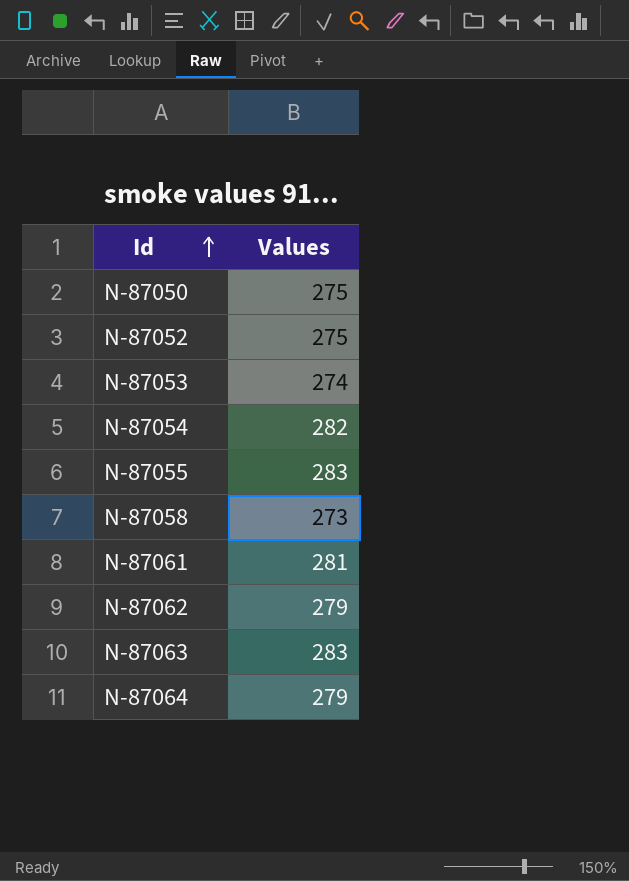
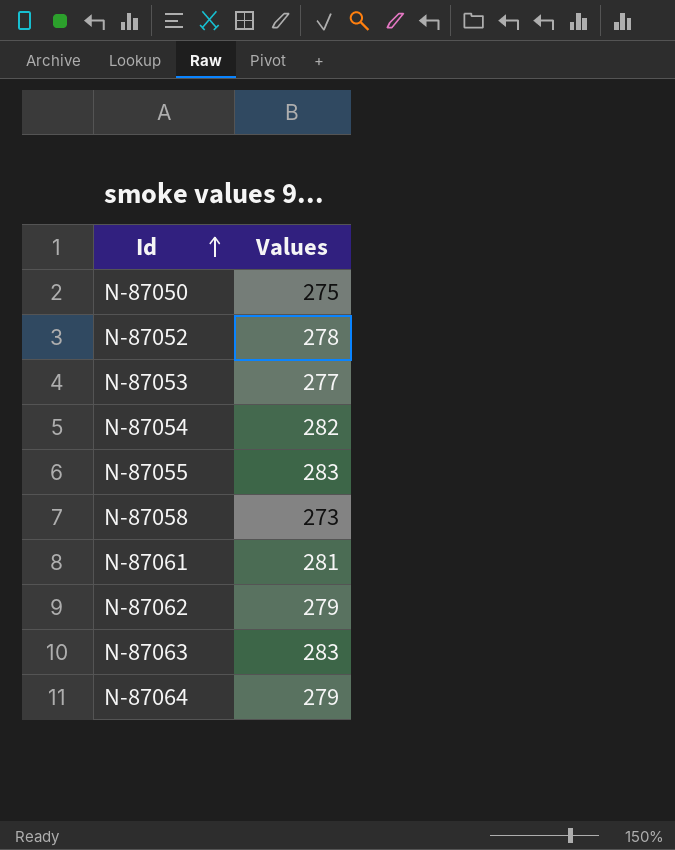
N-87052 | Values: 275 -> 278
N-87053 | Values: 274 -> 277

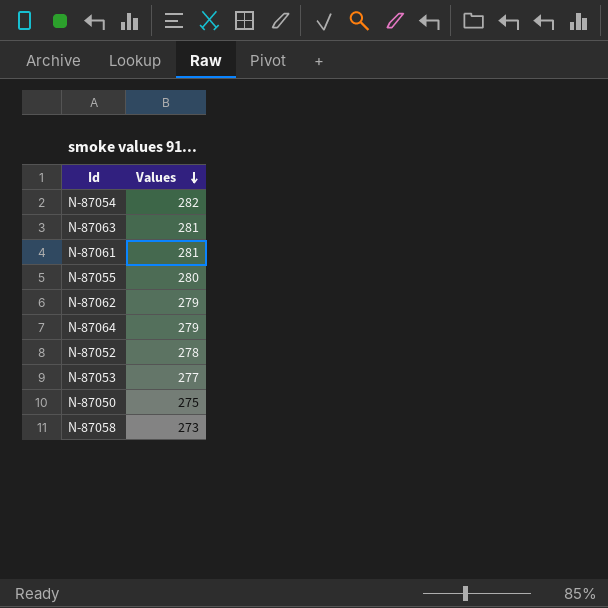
row order: Id ascending -> Values descending
N-87063 | Values: 283 -> 281
N-87055 | Values: 283 -> 280

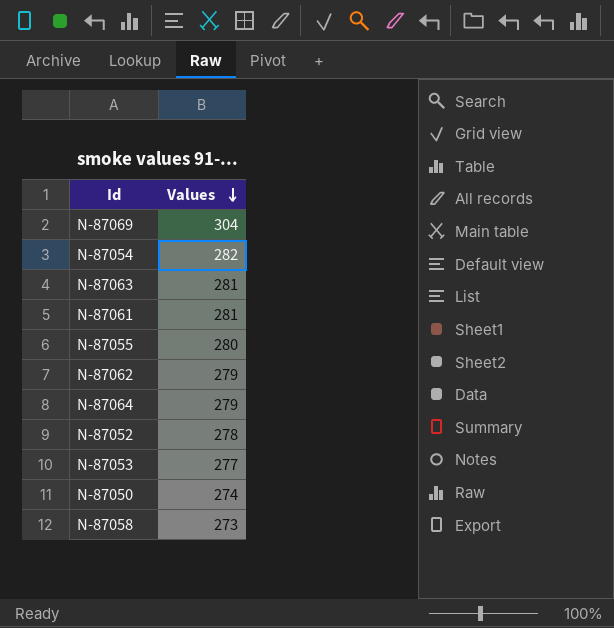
row N-87069: none -> 304
N-87050 | Values: 275 -> 274

